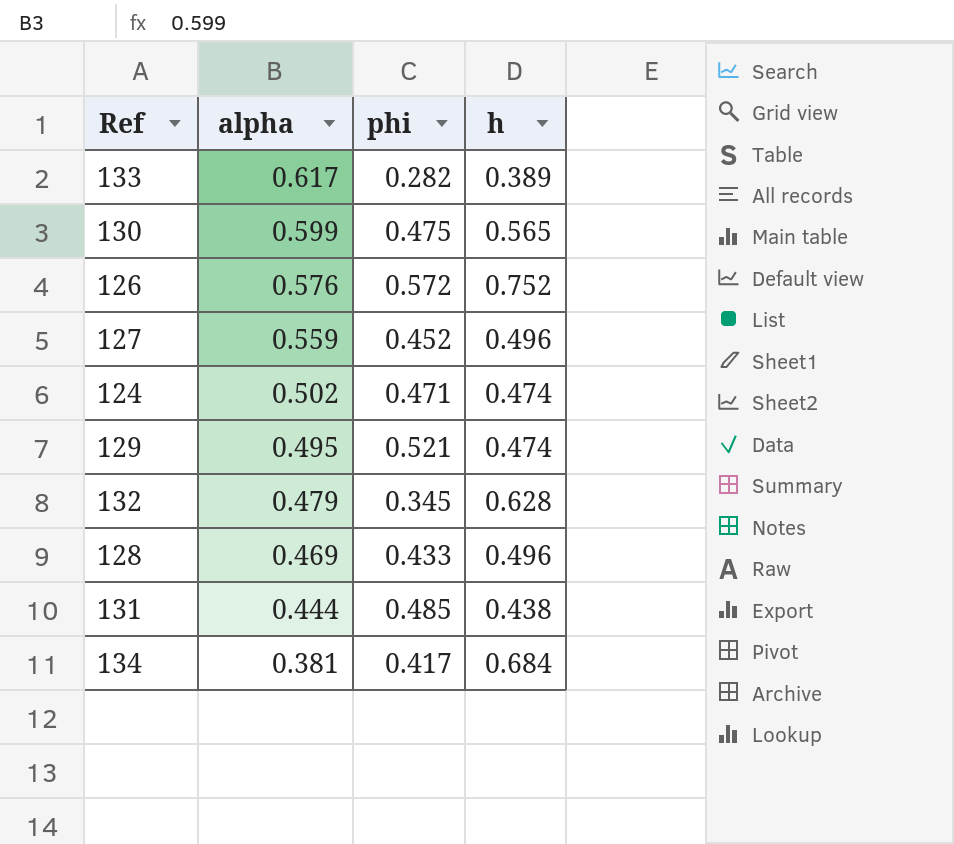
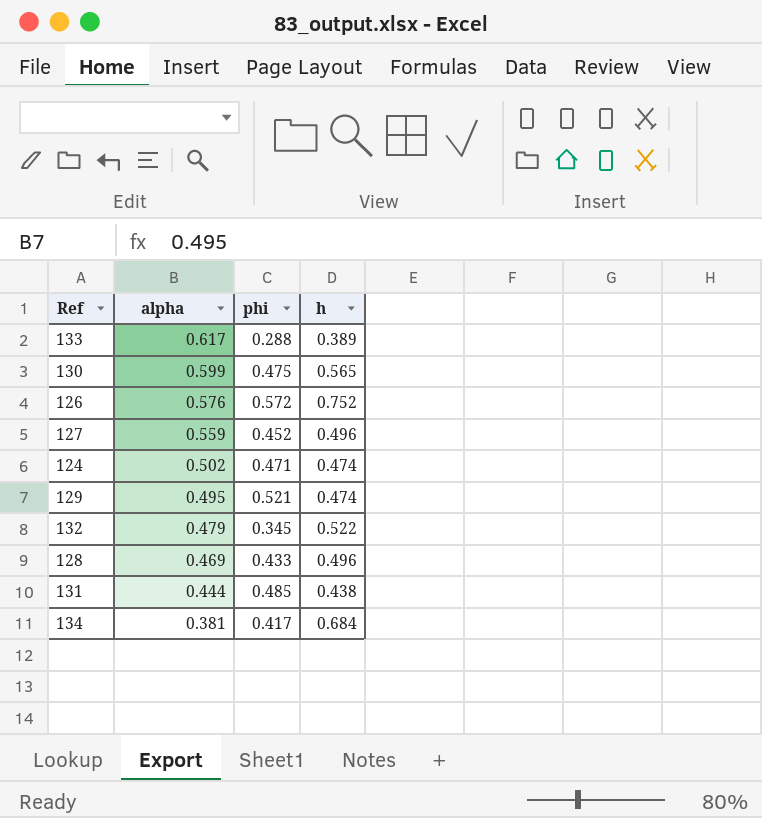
133 | phi: 0.282 -> 0.288
132 | h: 0.628 -> 0.522

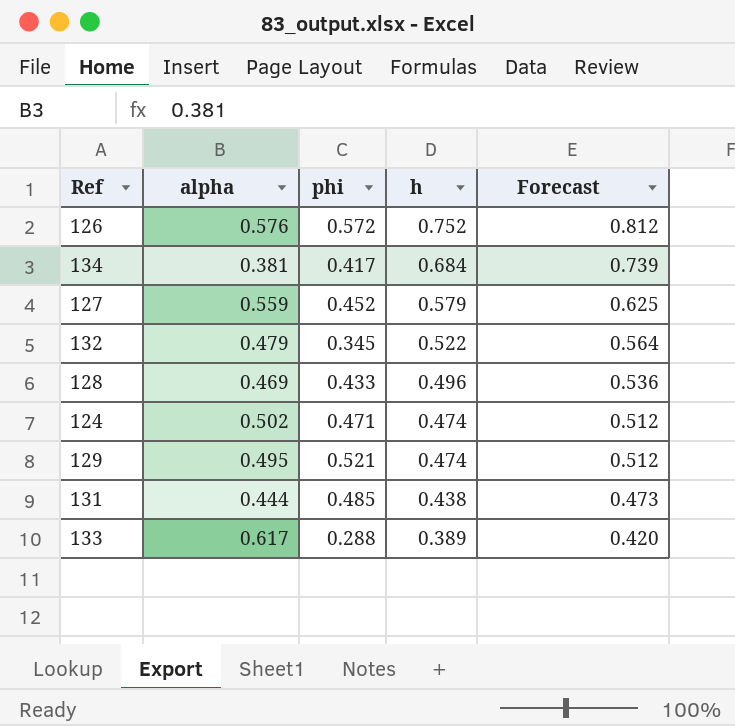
row order: alpha descending -> h descending
column Forecast | formula: none -> [h] * 1.08
row 130: 0.599 | 0.475 | 0.565 -> none
127 | h: 0.496 -> 0.579

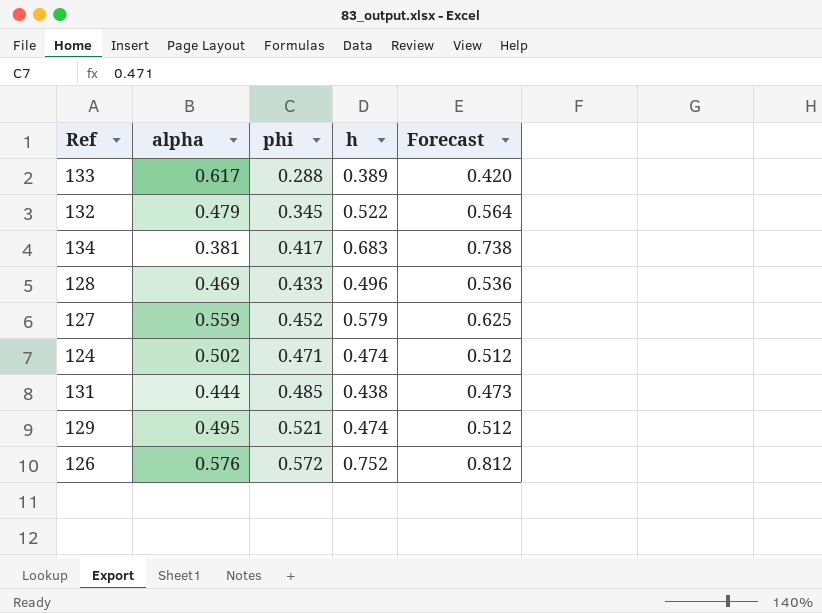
row order: h descending -> phi ascending
134 | h: 0.684 -> 0.683
134 | Forecast: 0.739 -> 0.738

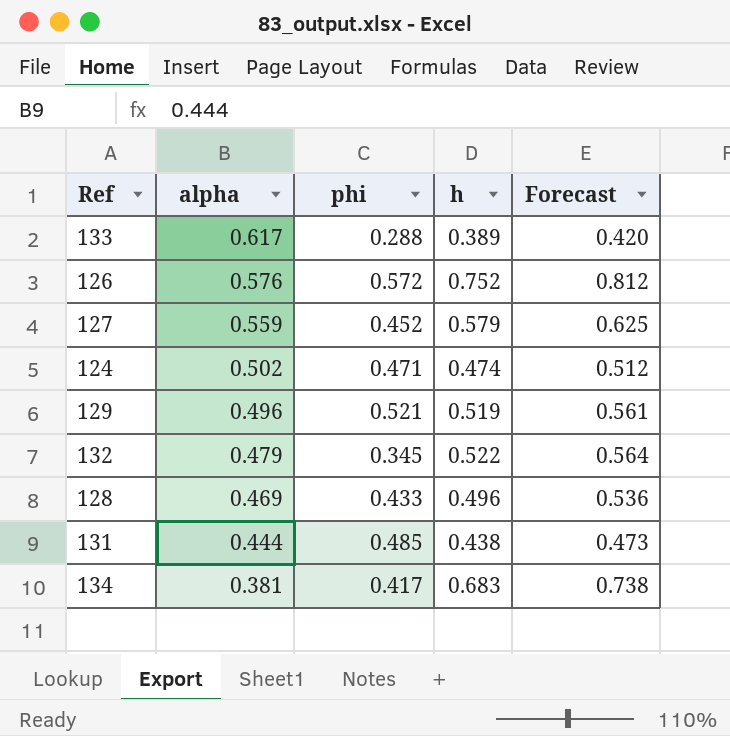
row order: phi ascending -> alpha descending
129 | alpha: 0.495 -> 0.496
129 | h: 0.474 -> 0.519
129 | Forecast: 0.512 -> 0.561

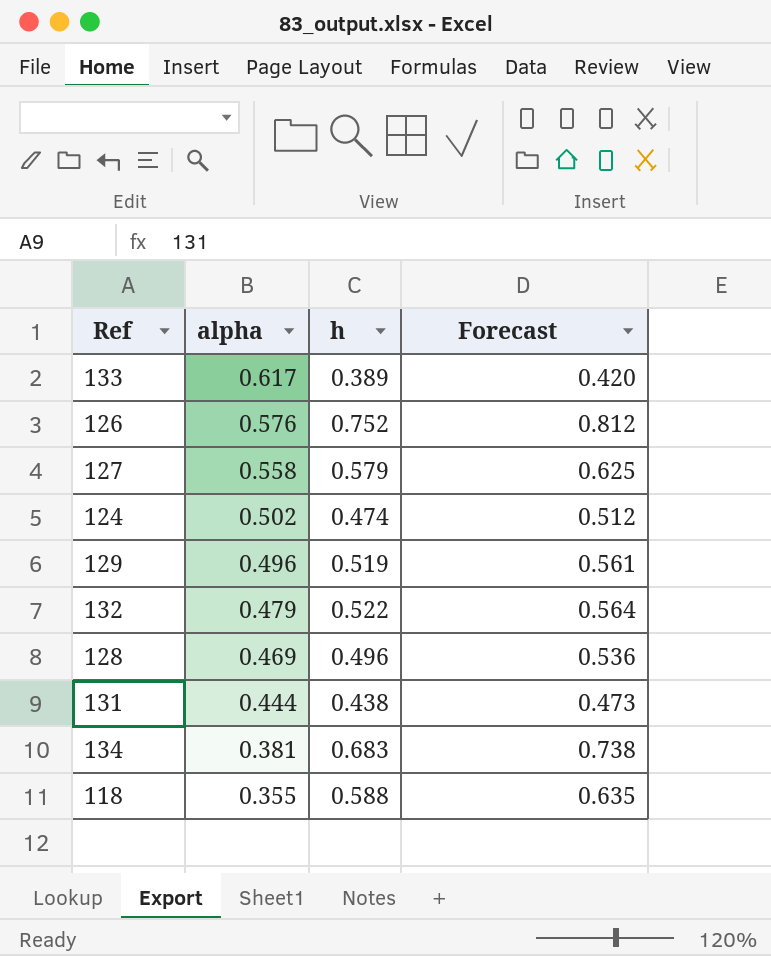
column phi | position: 3 -> none
127 | alpha: 0.559 -> 0.558
row 118: none -> 0.355 | 0.588 | 0.635

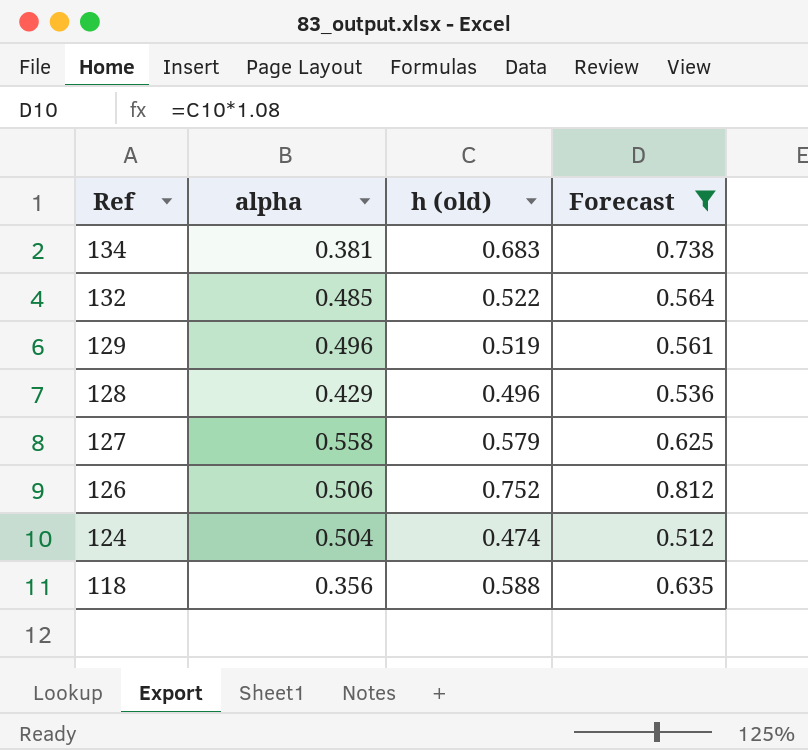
filter: none -> Forecast >= 0.512
row order: alpha descending -> Ref descending
column name: h -> h (old)
132 | alpha: 0.479 -> 0.485
128 | alpha: 0.469 -> 0.429
126 | alpha: 0.576 -> 0.506
124 | alpha: 0.502 -> 0.504
118 | alpha: 0.355 -> 0.356

